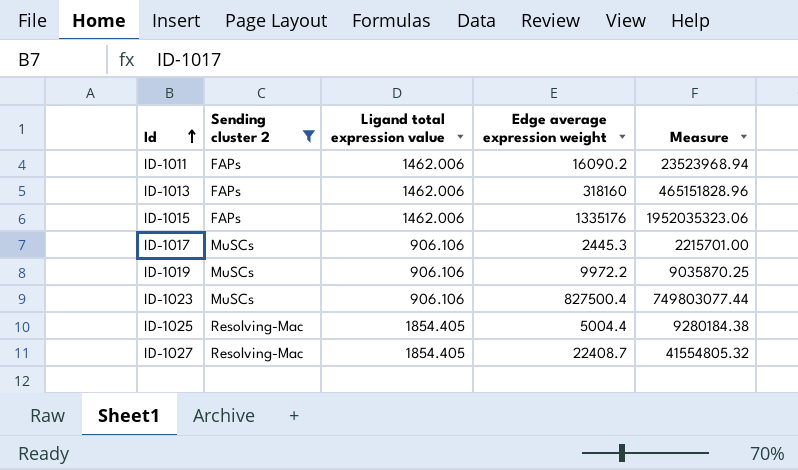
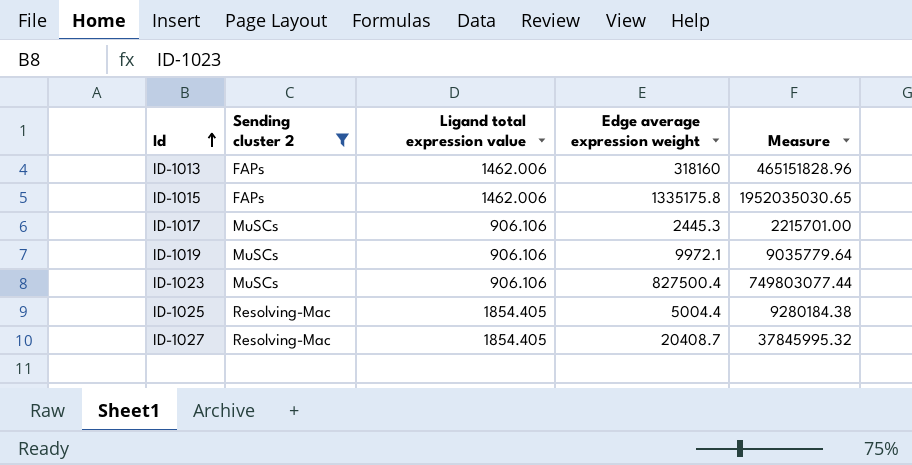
row ID-1011: FAPs | 1462.006 | 16090.2 | 23523968.94 -> none
ID-1015 | Edge average expression weight: 1335176 -> 1335175.8
ID-1015 | Measure: 1952035323.06 -> 1952035030.65
ID-1019 | Edge average expression weight: 9972.2 -> 9972.1
ID-1019 | Measure: 9035870.25 -> 9035779.64
ID-1027 | Edge average expression weight: 22408.7 -> 20408.7
ID-1027 | Measure: 41554805.32 -> 37845995.32

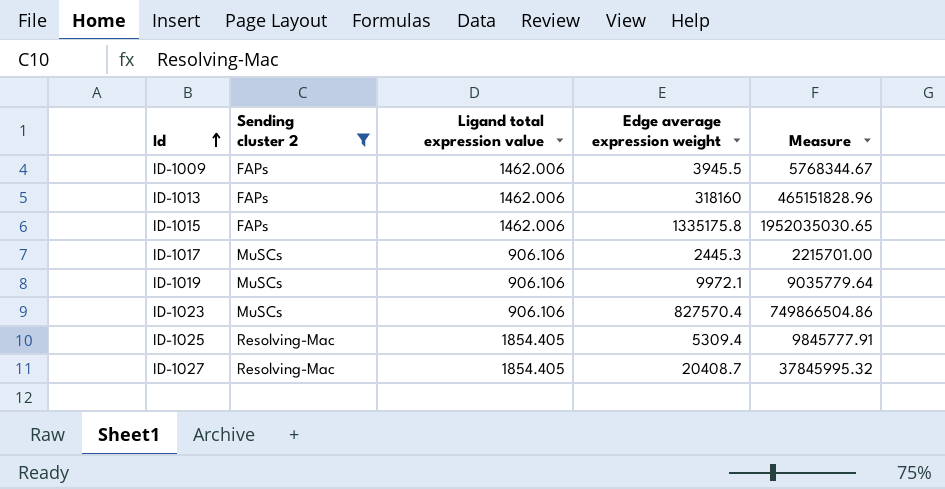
row ID-1009: none -> FAPs | 1462.006 | 3945.5 | 5768344.67
ID-1023 | Edge average expression weight: 827500.4 -> 827570.4
ID-1023 | Measure: 749803077.44 -> 749866504.86
ID-1025 | Edge average expression weight: 5004.4 -> 5309.4
ID-1025 | Measure: 9280184.38 -> 9845777.91

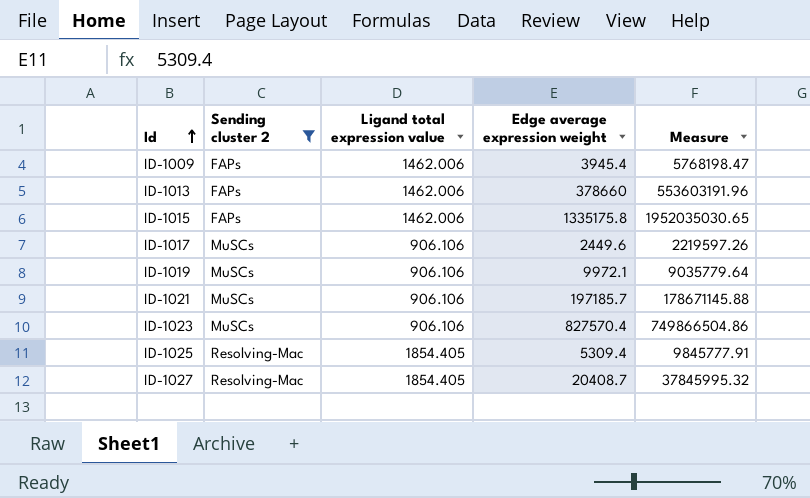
ID-1009 | Edge average expression weight: 3945.5 -> 3945.4
ID-1009 | Measure: 5768344.67 -> 5768198.47
ID-1013 | Edge average expression weight: 318160 -> 378660
ID-1013 | Measure: 465151828.96 -> 553603191.96
ID-1017 | Edge average expression weight: 2445.3 -> 2449.6
ID-1017 | Measure: 2215701.00 -> 2219597.26
row ID-1021: none -> MuSCs | 906.106 | 197185.7 | 178671145.88

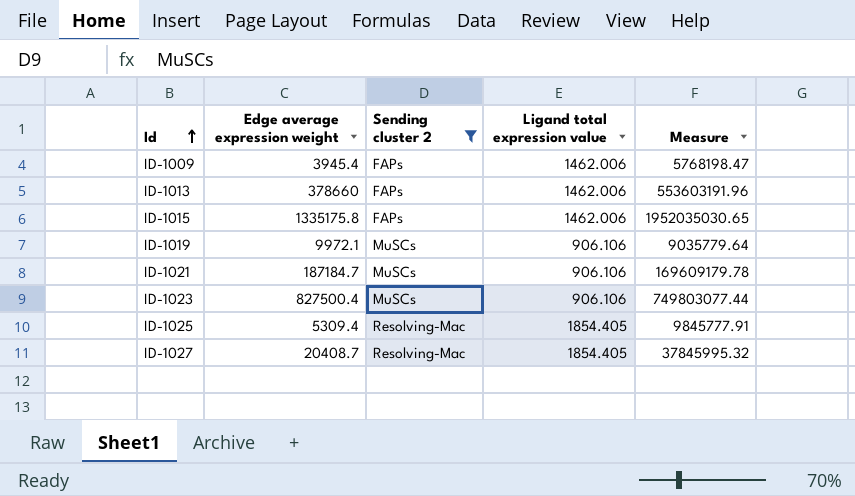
column Edge average expression weight | position: 4 -> 2
row ID-1017: MuSCs | 906.106 | 2449.6 | 2219597.26 -> none
ID-1021 | Edge average expression weight: 197185.7 -> 187184.7
ID-1021 | Measure: 178671145.88 -> 169609179.78
ID-1023 | Edge average expression weight: 827570.4 -> 827500.4
ID-1023 | Measure: 749866504.86 -> 749803077.44

